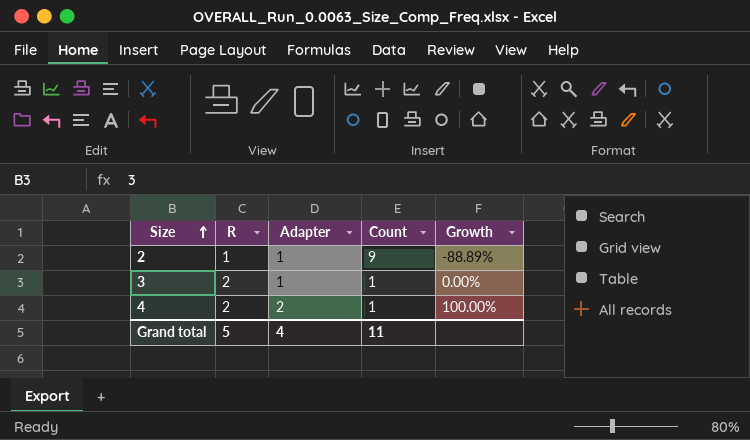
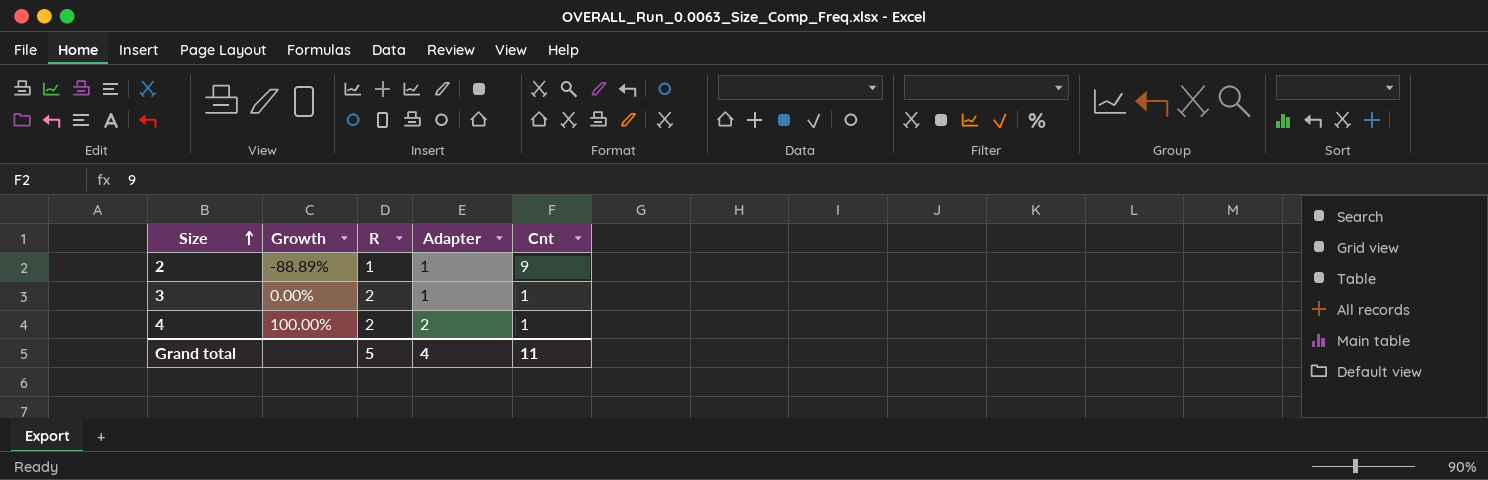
column Growth | position: 5 -> 2
column name: Count -> Cnt

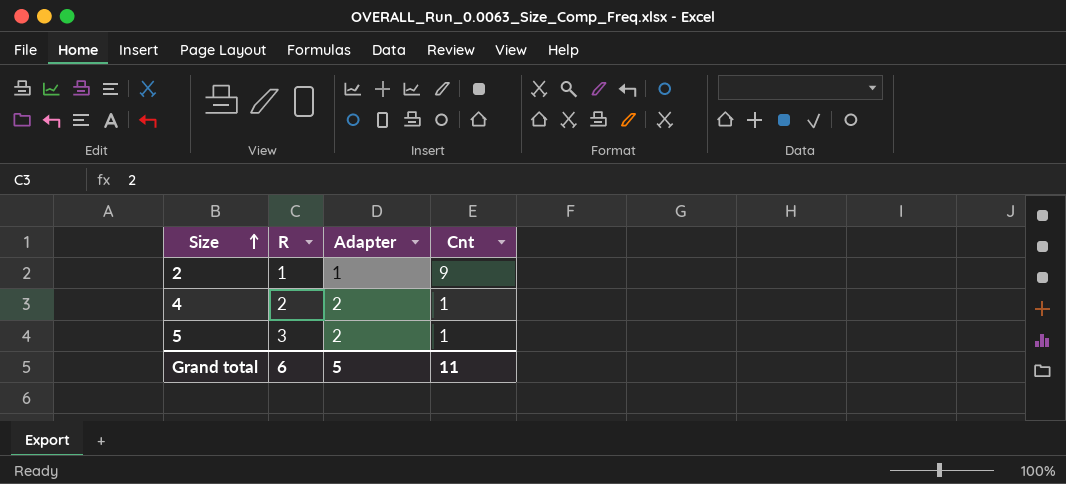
column Growth | formula: ([Adapter] - [Cnt]) / [Cnt] -> none
row 3: 0.00% | 2 | 1 | 1 -> none
row 5: none -> 3 | 2 | 1
Grand total | R: 5 -> 6
Grand total | Adapter: 4 -> 5

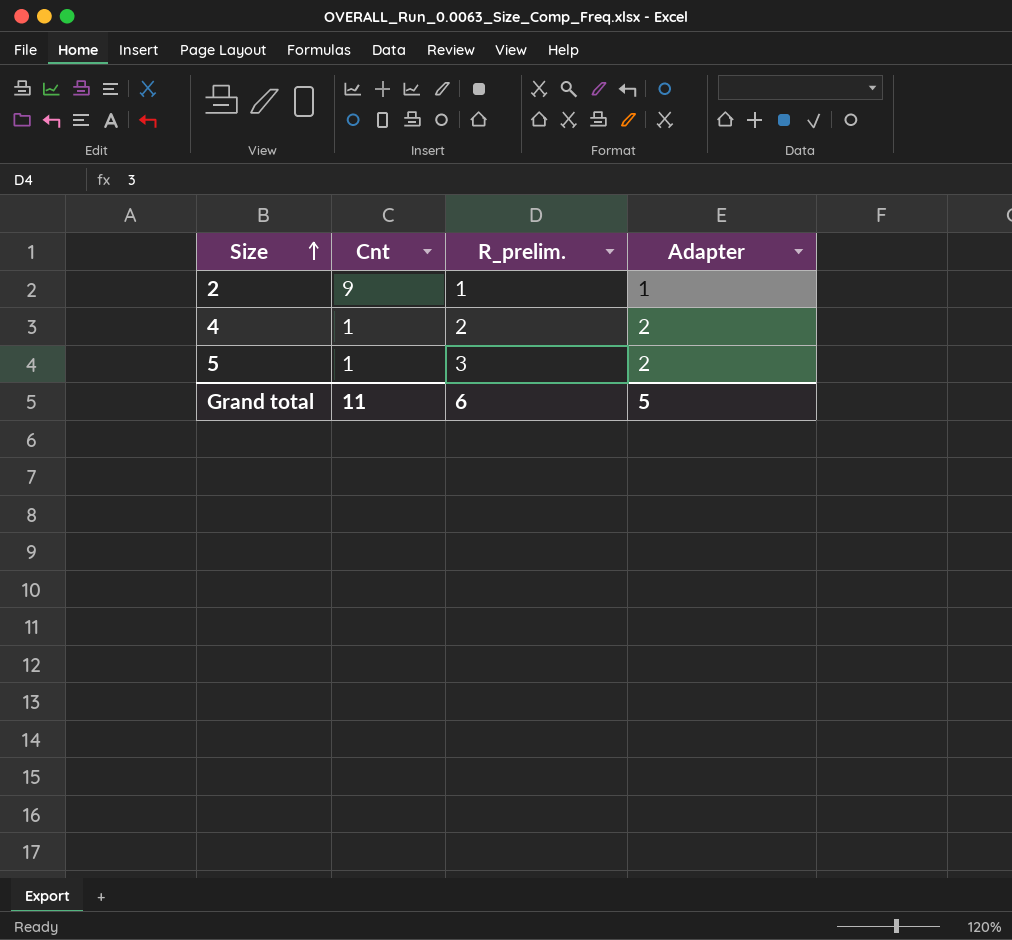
column Cnt | position: 4 -> 2
column name: R -> R_prelim.

